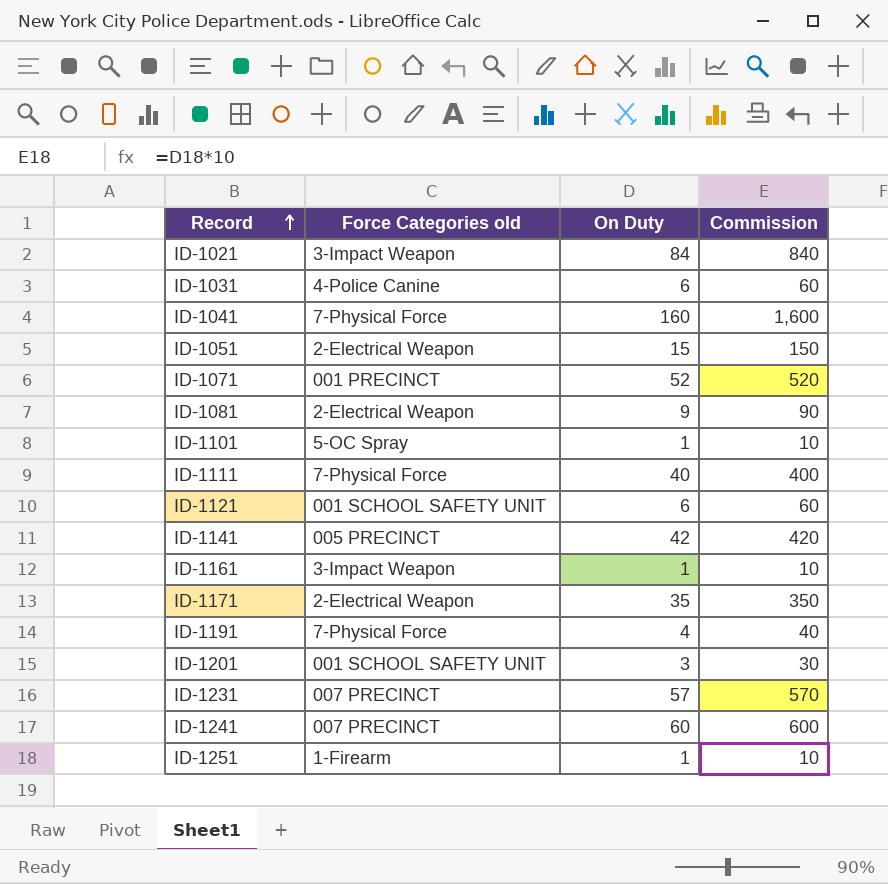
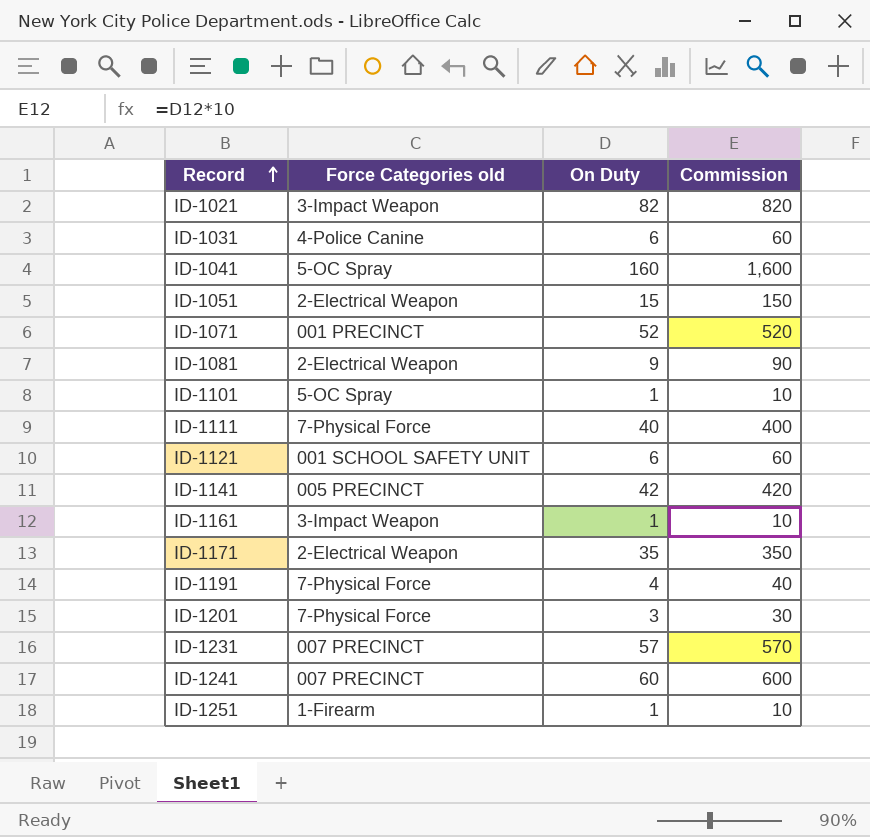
ID-1021 | On Duty: 84 -> 82
ID-1021 | Commission: 840 -> 820
ID-1041 | Force Categories old: 7-Physical Force -> 5-OC Spray
ID-1201 | Force Categories old: 001 SCHOOL SAFETY UNIT -> 7-Physical Force

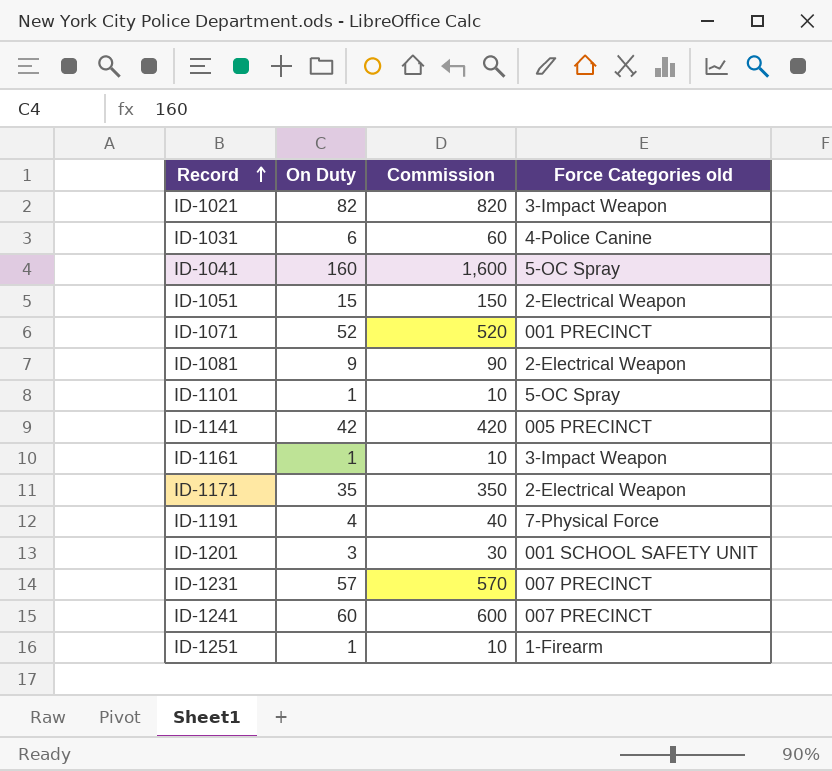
column Force Categories old | position: 2 -> 4
row ID-1111: 7-Physical Force | 40 | 400 -> none
row ID-1121: 001 SCHOOL SAFETY UNIT | 6 | 60 -> none
ID-1201 | Force Categories old: 7-Physical Force -> 001 SCHOOL SAFETY UNIT

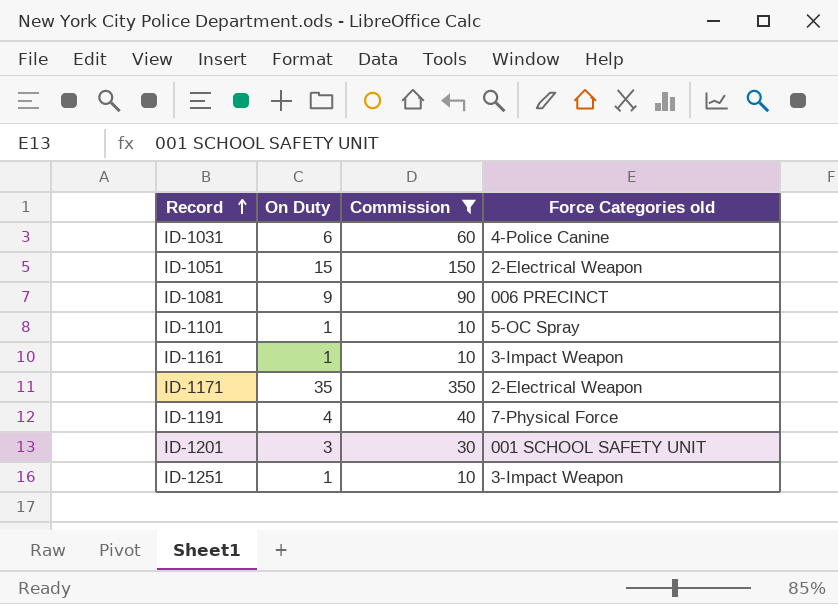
filter: none -> Commission <= 350
ID-1081 | Force Categories old: 2-Electrical Weapon -> 006 PRECINCT
ID-1251 | Force Categories old: 1-Firearm -> 3-Impact Weapon

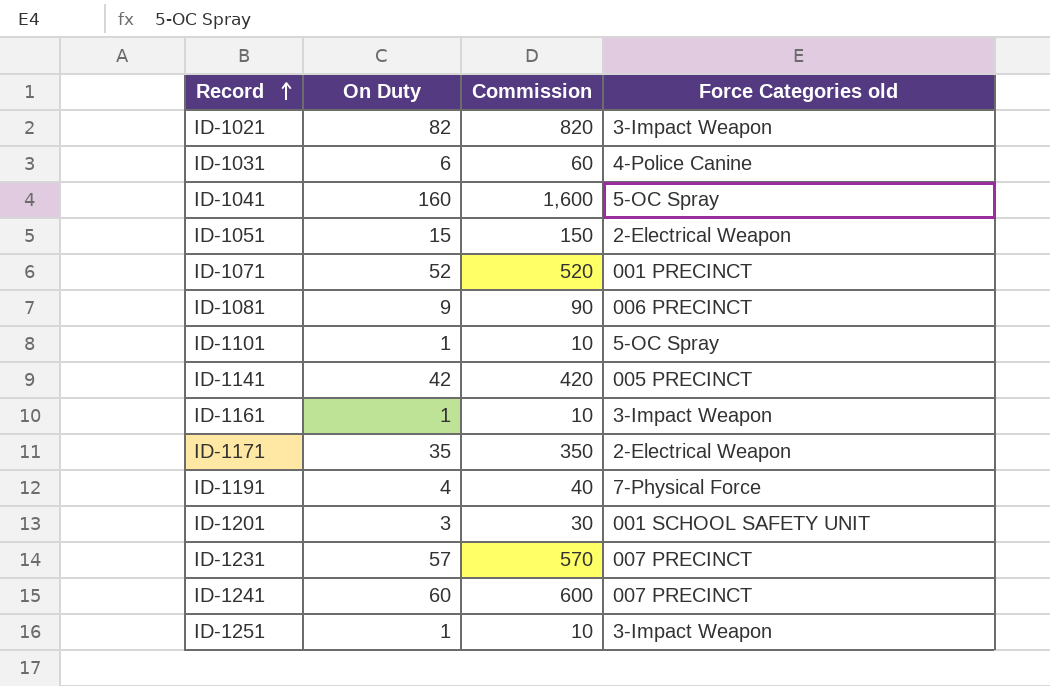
filter: Commission <= 350 -> none

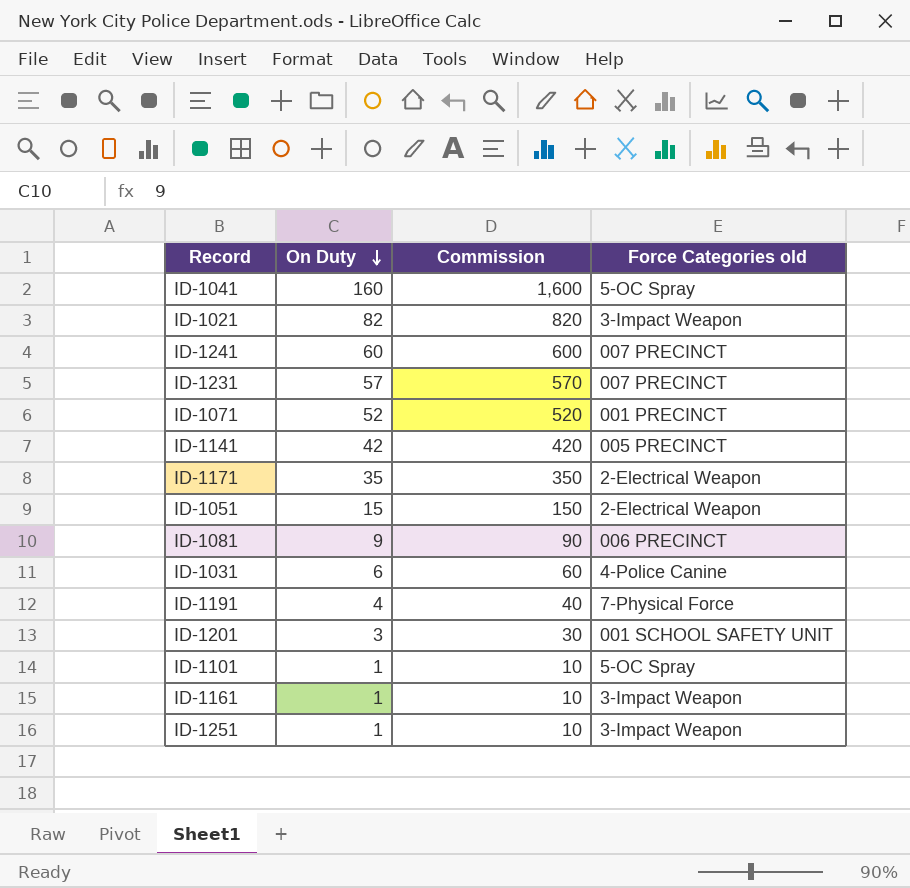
row order: Record ascending -> On Duty descending

